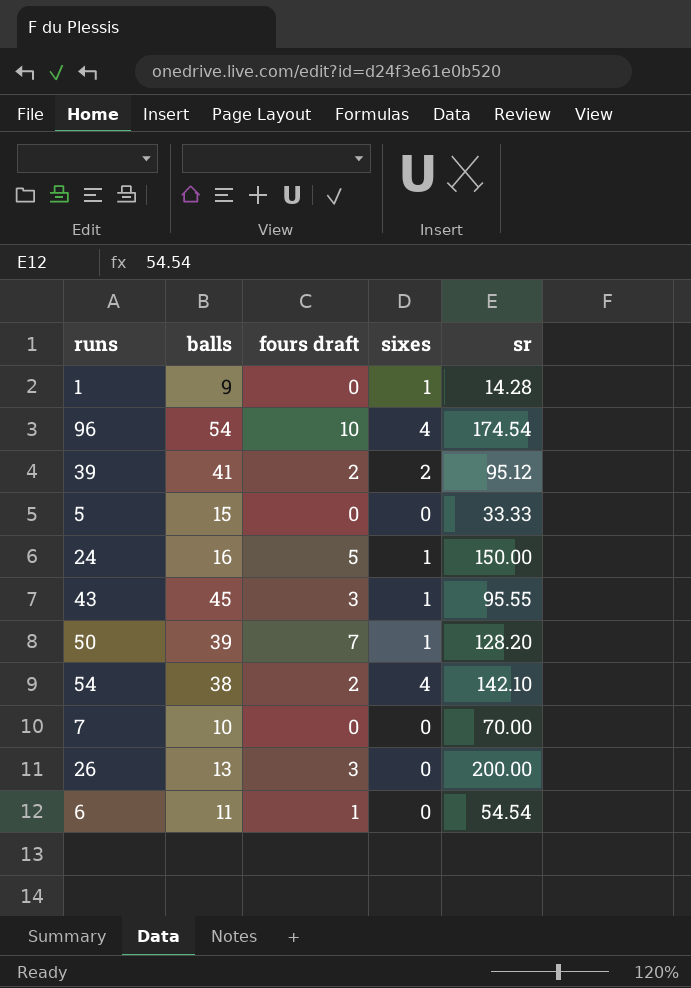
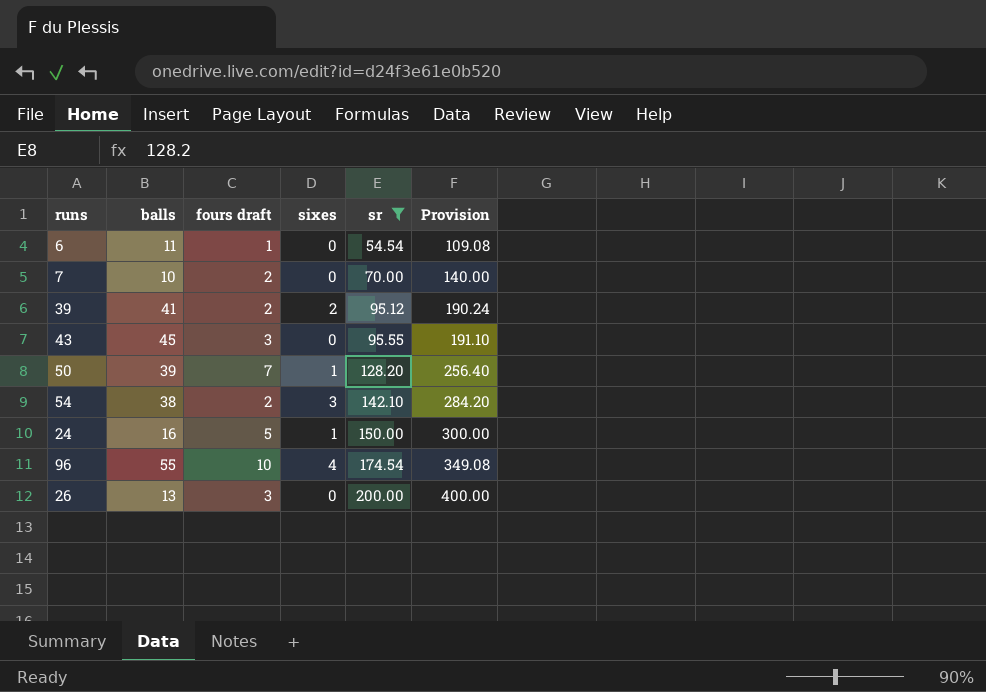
filter: none -> sr >= 54.54
row order: none -> sr ascending
column Provision | formula: none -> [sr] * 2
7 | fours draft: 0 -> 2
43 | sixes: 1 -> 0
54 | sixes: 4 -> 3
96 | balls: 54 -> 55

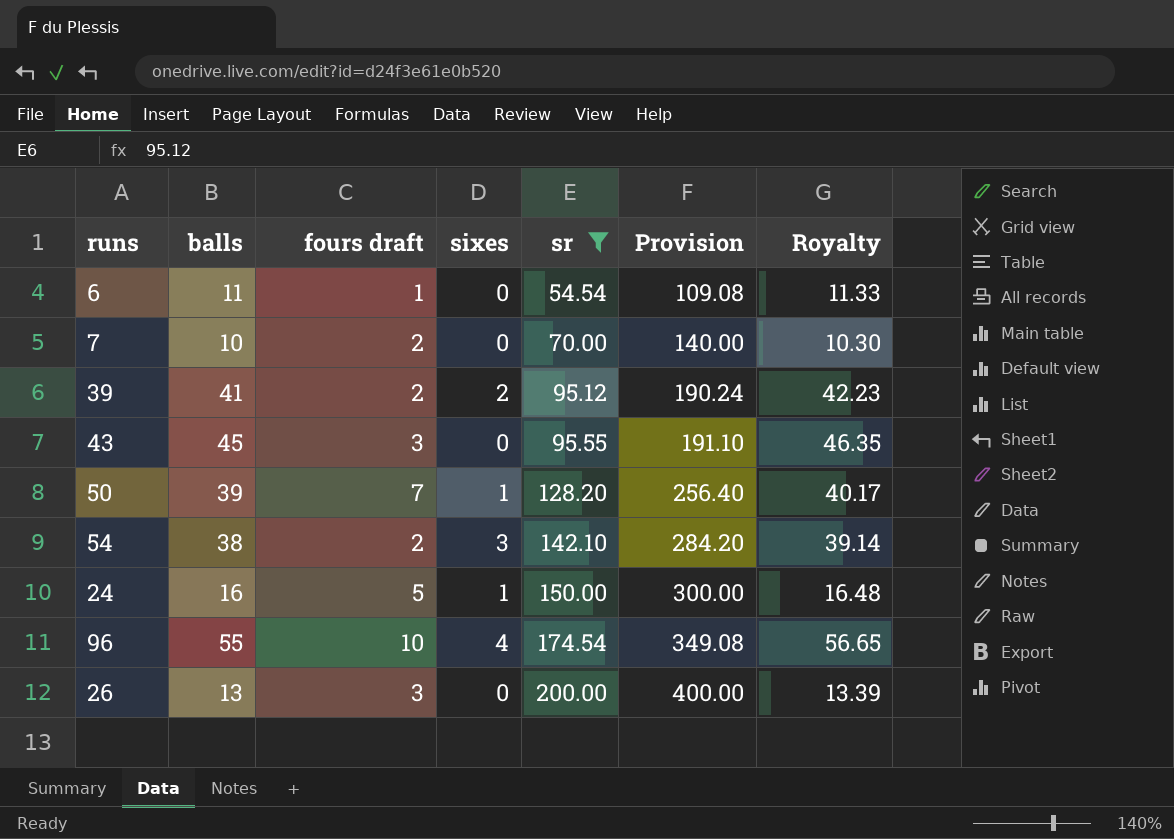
column Royalty | formula: none -> [balls] * 1.03

